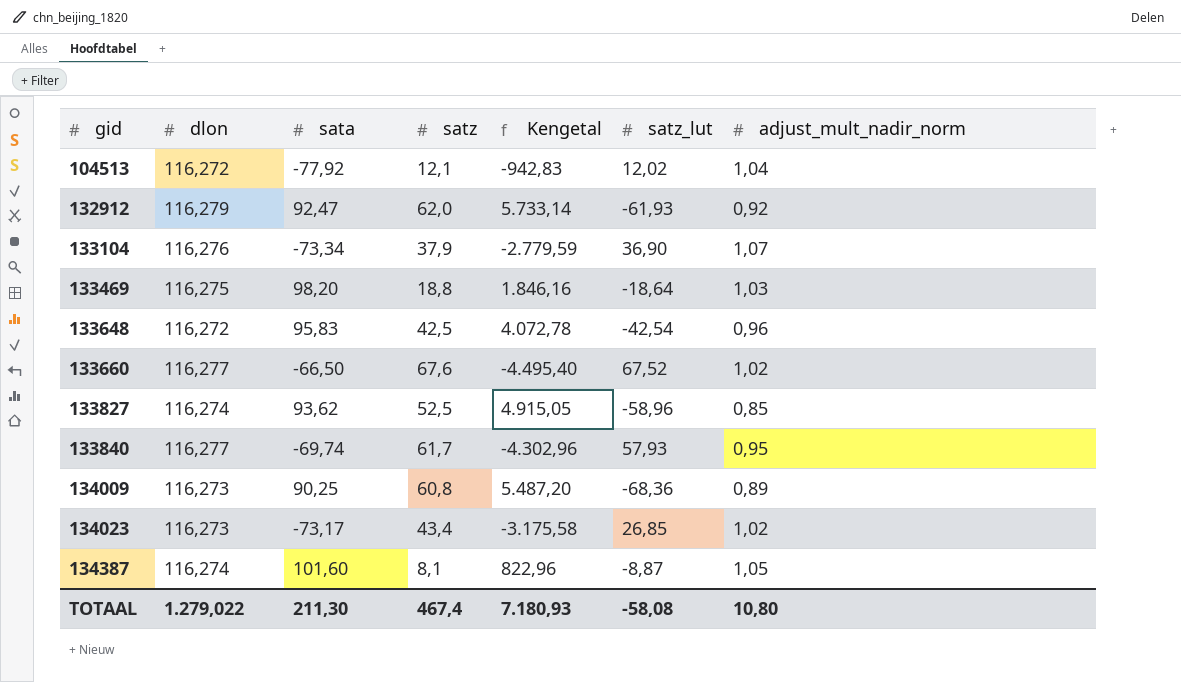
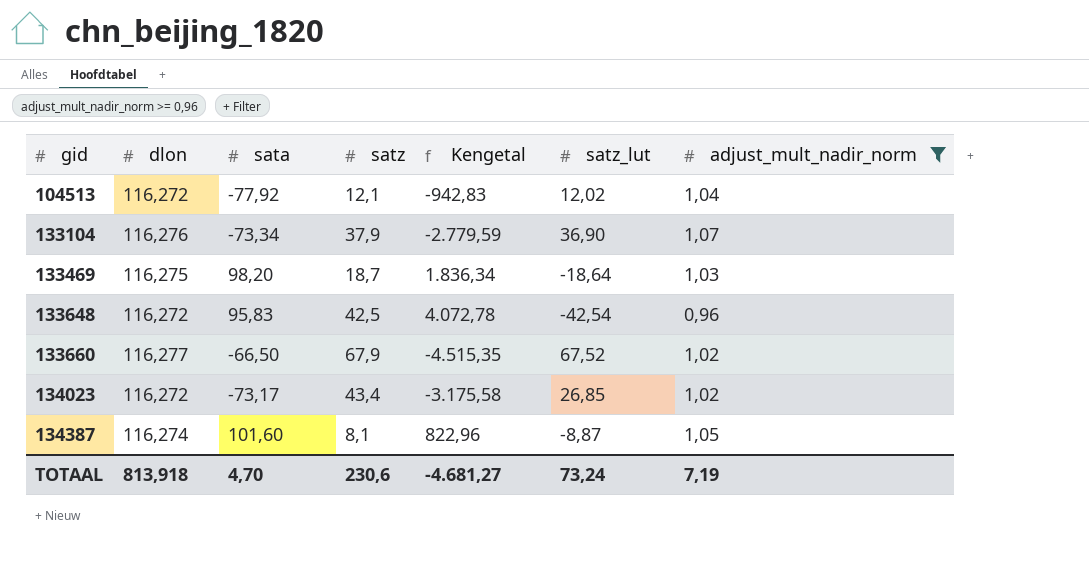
filter: none -> adjust_mult_nadir_norm >= 0,96
133469 | satz: 18,8 -> 18,7
133469 | Kengetal: 1.846,16 -> 1.836,34
133660 | satz: 67,6 -> 67,9
133660 | Kengetal: -4.495,40 -> -4.515,35
134023 | dlon: 116,273 -> 116,272
TOTAAL | dlon: 1.279,022 -> 813,918
TOTAAL | sata: 211,30 -> 4,70
TOTAAL | satz: 467,4 -> 230,6
TOTAAL | Kengetal: 7.180,93 -> -4.681,27
TOTAAL | satz_lut: -58,08 -> 73,24
TOTAAL | adjust_mult_nadir_norm: 10,80 -> 7,19

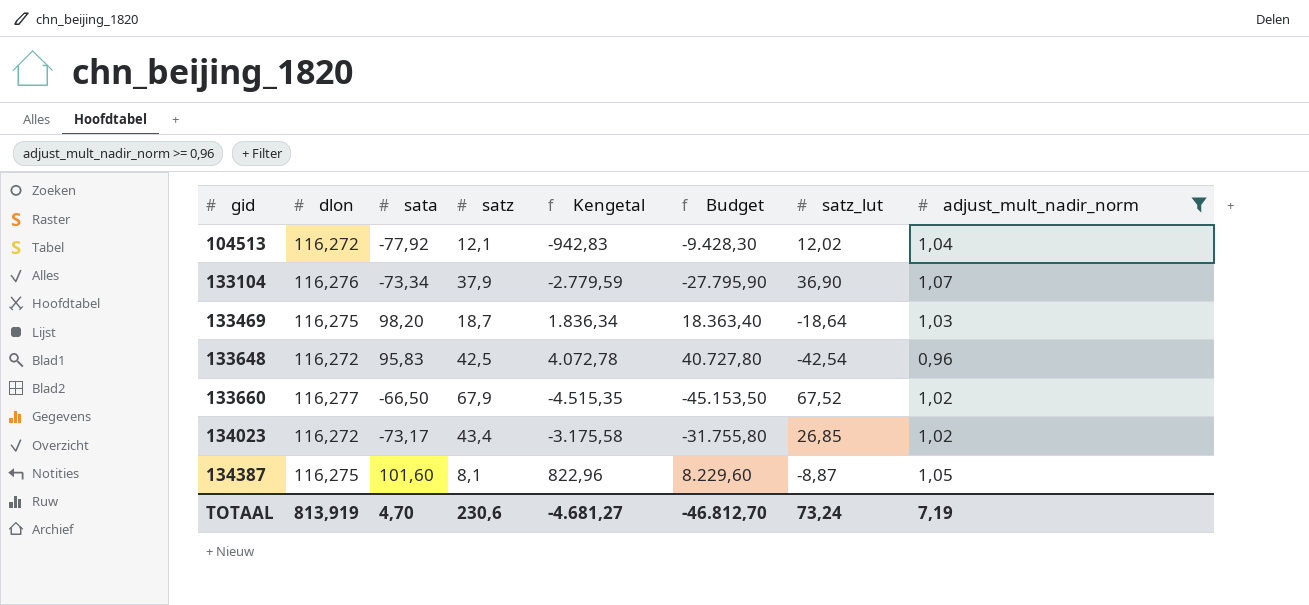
column Budget | formula: none -> [Kengetal] * 10
134387 | dlon: 116,274 -> 116,275
TOTAAL | dlon: 813,918 -> 813,919

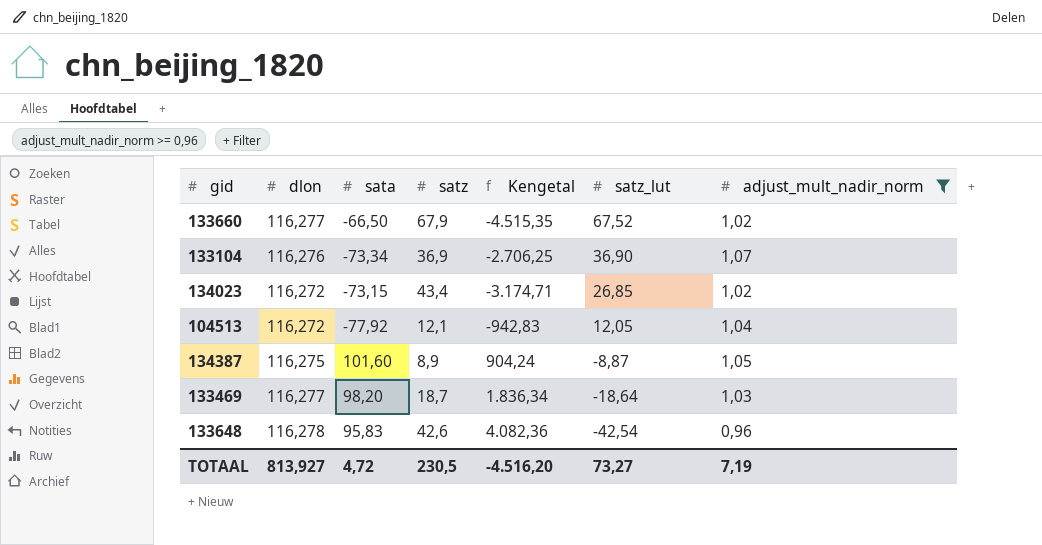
row order: gid ascending -> satz_lut descending
column Budget | formula: [Kengetal] * 10 -> none
133104 | satz: 37,9 -> 36,9
133104 | Kengetal: -2.779,59 -> -2.706,25
134023 | sata: -73,17 -> -73,15
134023 | Kengetal: -3.175,58 -> -3.174,71
104513 | satz_lut: 12,02 -> 12,05
134387 | satz: 8,1 -> 8,9
134387 | Kengetal: 822,96 -> 904,24
133469 | dlon: 116,275 -> 116,277
133648 | dlon: 116,272 -> 116,278
133648 | satz: 42,5 -> 42,6
133648 | Kengetal: 4.072,78 -> 4.082,36
TOTAAL | dlon: 813,919 -> 813,927
TOTAAL | sata: 4,70 -> 4,72
TOTAAL | satz: 230,6 -> 230,5
TOTAAL | Kengetal: -4.681,27 -> -4.516,20
TOTAAL | satz_lut: 73,24 -> 73,27

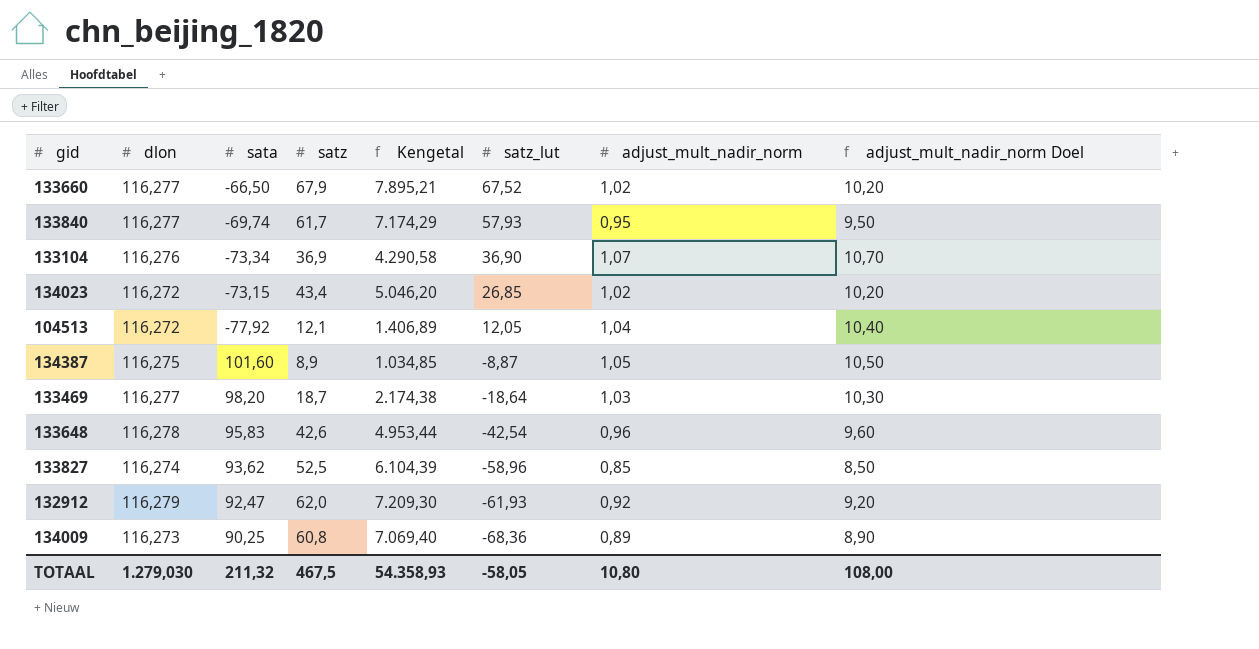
filter: adjust_mult_nadir_norm >= 0,96 -> none
column Kengetal | formula: [sata] * [satz] -> [dlon] * [satz]
column adjust_mult_nadir_norm Doel | formula: none -> [adjust_mult_nadir_norm] * 10
TOTAAL | dlon: 813,927 -> 1.279,030
TOTAAL | sata: 4,72 -> 211,32
TOTAAL | satz: 230,5 -> 467,5
TOTAAL | Kengetal: -4.516,20 -> 54.358,93
TOTAAL | satz_lut: 73,27 -> -58,05
TOTAAL | adjust_mult_nadir_norm: 7,19 -> 10,80

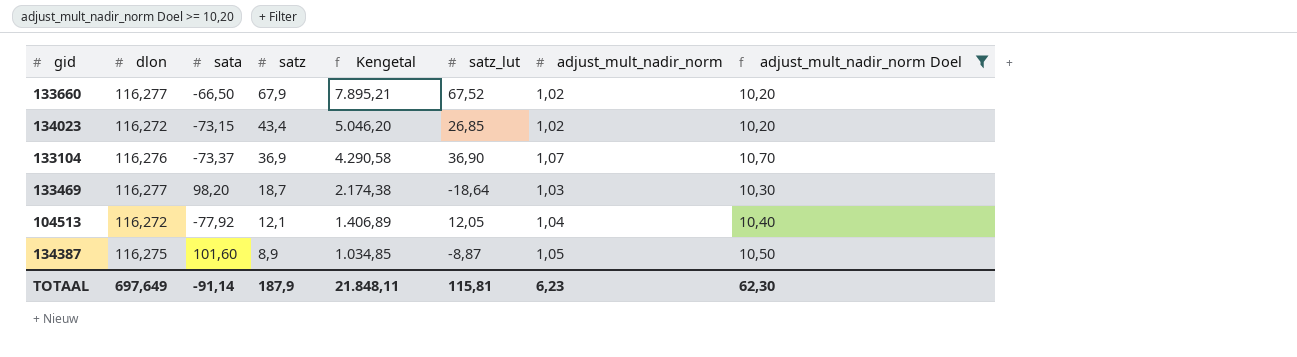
filter: none -> adjust_mult_nadir_norm Doel >= 10,20
row order: satz_lut descending -> satz descending
133104 | sata: -73,34 -> -73,37
TOTAAL | dlon: 1.279,030 -> 697,649
TOTAAL | sata: 211,32 -> -91,14
TOTAAL | satz: 467,5 -> 187,9
TOTAAL | Kengetal: 54.358,93 -> 21.848,11
TOTAAL | satz_lut: -58,05 -> 115,81
TOTAAL | adjust_mult_nadir_norm: 10,80 -> 6,23
TOTAAL | adjust_mult_nadir_norm Doel: 108,00 -> 62,30

